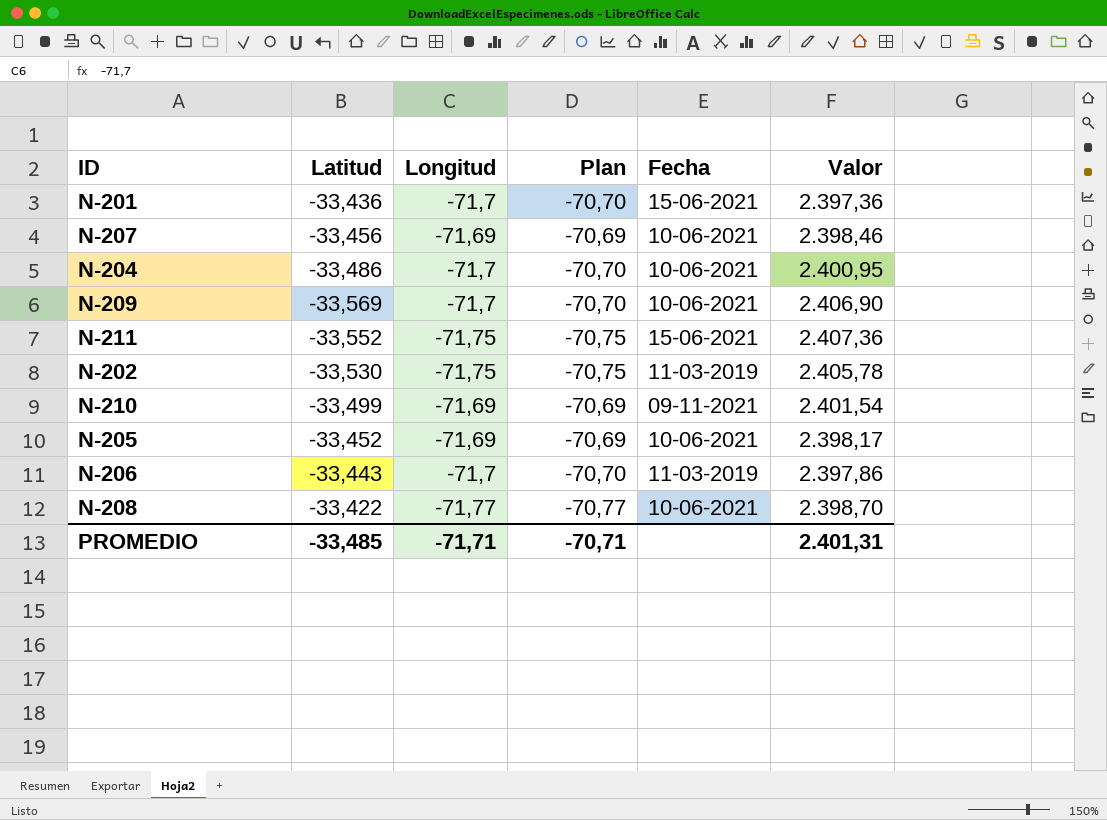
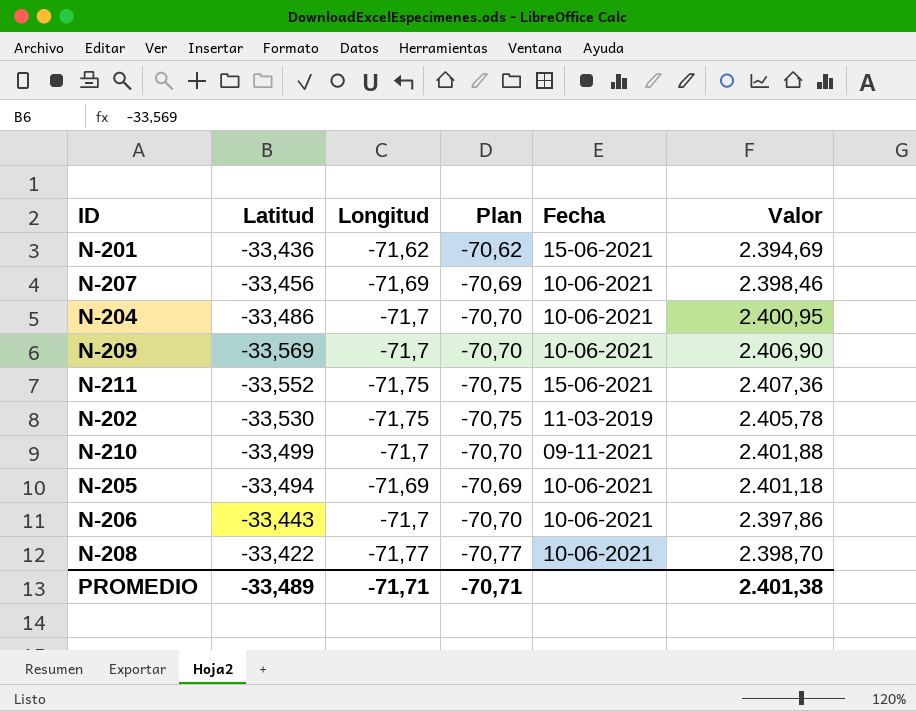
N-201 | Longitud: -71,7 -> -71,62
N-201 | Plan: -70,70 -> -70,62
N-201 | Valor: 2.397,36 -> 2.394,69
N-210 | Longitud: -71,69 -> -71,7
N-210 | Plan: -70,69 -> -70,70
N-210 | Valor: 2.401,54 -> 2.401,88
N-205 | Latitud: -33,452 -> -33,494
N-205 | Valor: 2.398,17 -> 2.401,18
N-206 | Fecha: 11-03-2019 -> 10-06-2021
PROMEDIO | Latitud: -33,485 -> -33,489
PROMEDIO | Valor: 2.401,31 -> 2.401,38

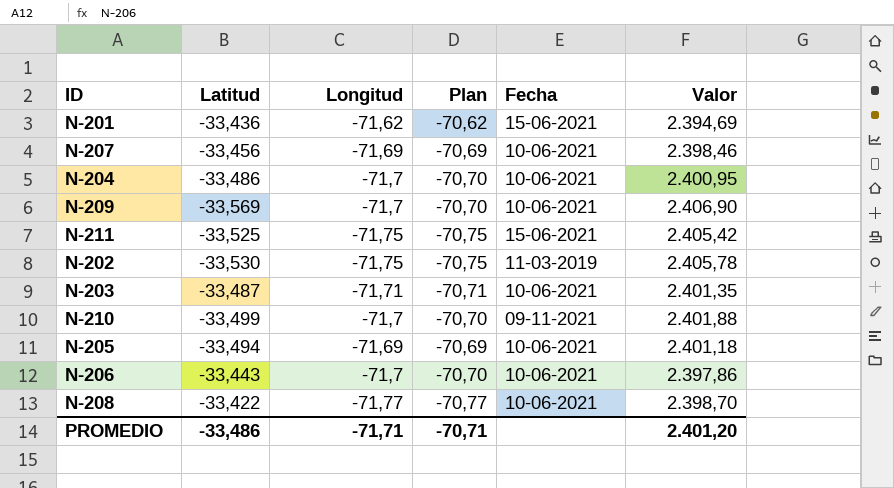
N-211 | Latitud: -33,552 -> -33,525
N-211 | Valor: 2.407,36 -> 2.405,42
row N-203: none -> -33,487 | -71,71 | -70,71 | 10-06-2021 | 2.401,35
PROMEDIO | Latitud: -33,489 -> -33,486
PROMEDIO | Valor: 2.401,38 -> 2.401,20

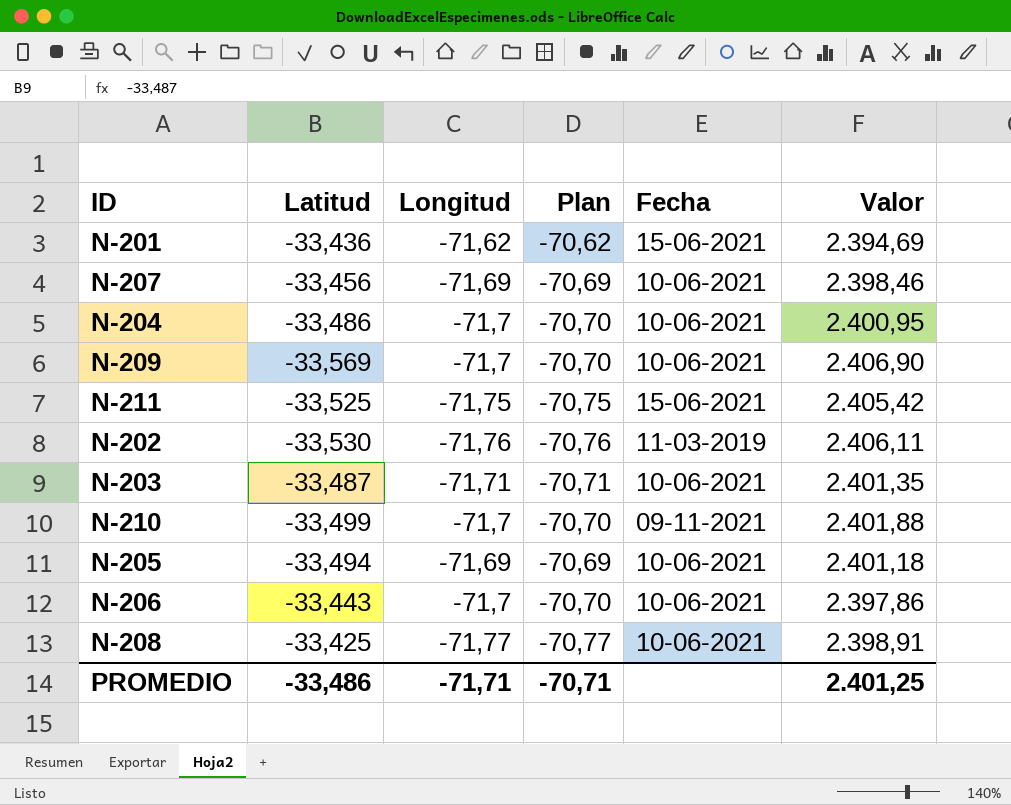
N-202 | Longitud: -71,75 -> -71,76
N-202 | Plan: -70,75 -> -70,76
N-202 | Valor: 2.405,78 -> 2.406,11
N-208 | Latitud: -33,422 -> -33,425
N-208 | Valor: 2.398,70 -> 2.398,91
PROMEDIO | Valor: 2.401,20 -> 2.401,25

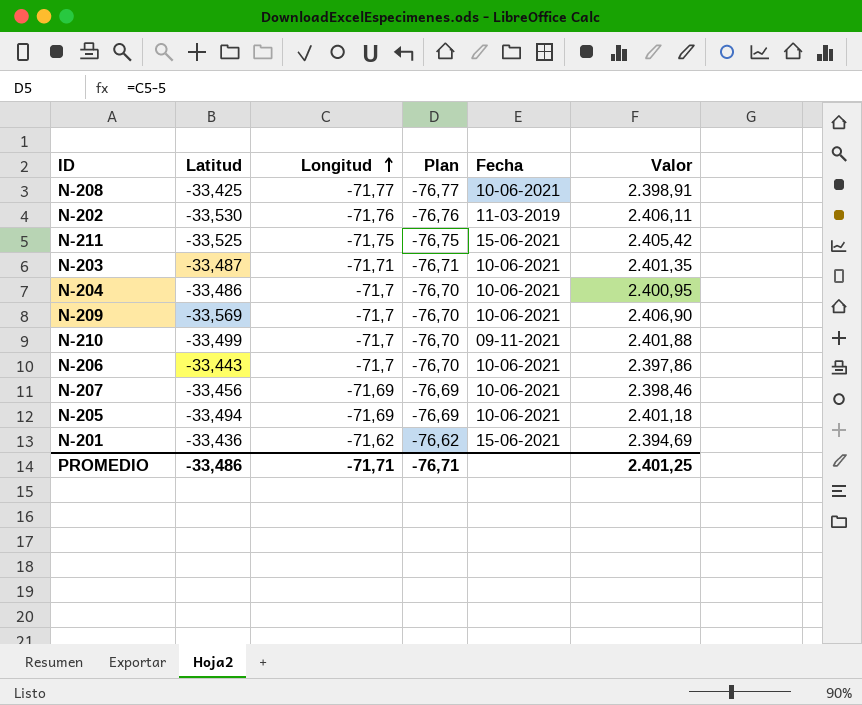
row order: none -> Longitud ascending
column Plan | formula: [Longitud] + 1 -> [Longitud] - 5
PROMEDIO | Plan: -70,71 -> -76,71

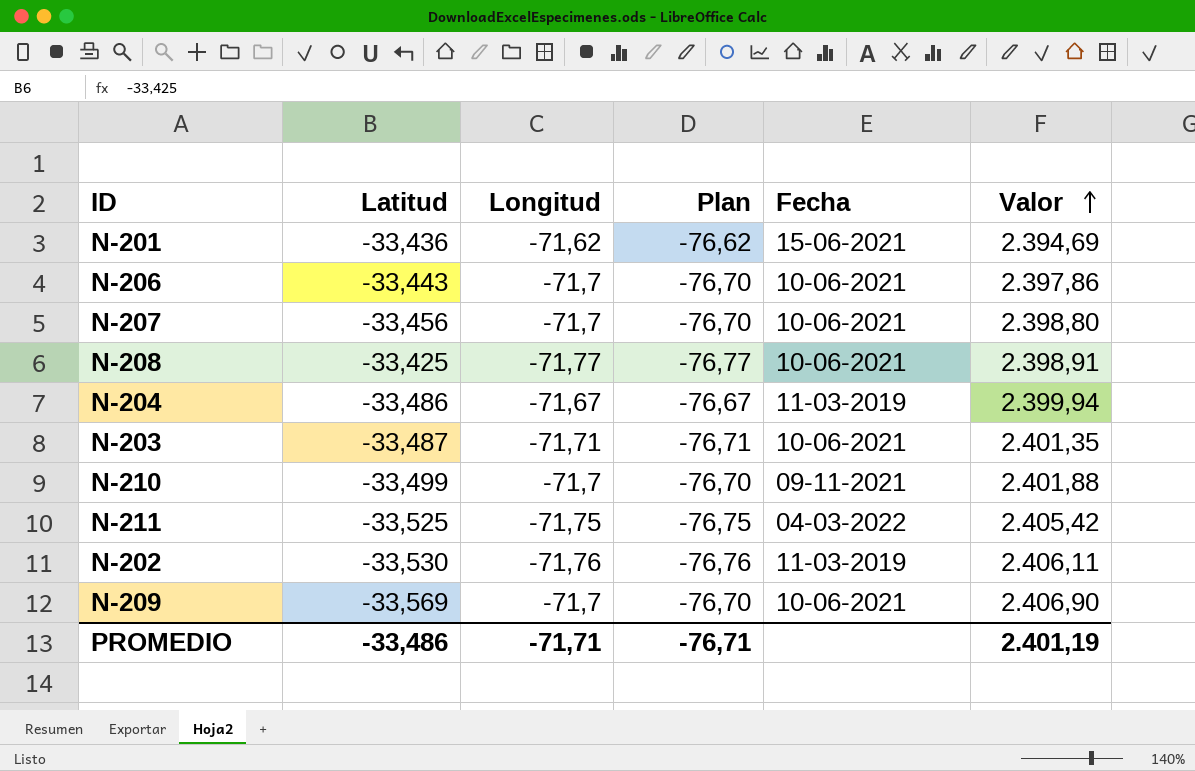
row order: Longitud ascending -> Valor ascending
row N-205: -33,494 | -71,69 | -76,69 | 10-06-2021 | 2.401,18 -> none
N-207 | Longitud: -71,69 -> -71,7
N-207 | Plan: -76,69 -> -76,70
N-207 | Valor: 2.398,46 -> 2.398,80
N-204 | Longitud: -71,7 -> -71,67
N-204 | Plan: -76,70 -> -76,67
N-204 | Fecha: 10-06-2021 -> 11-03-2019
N-204 | Valor: 2.400,95 -> 2.399,94
N-211 | Fecha: 15-06-2021 -> 04-03-2022
PROMEDIO | Valor: 2.401,25 -> 2.401,19

